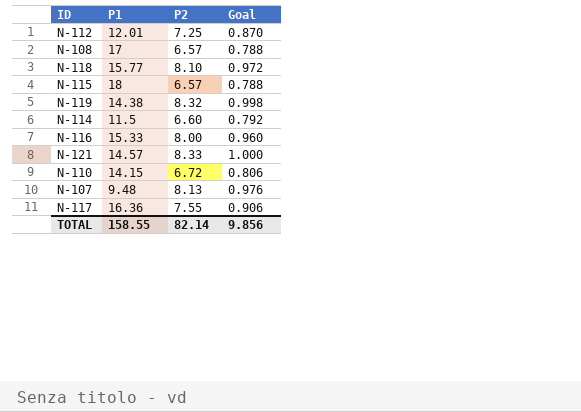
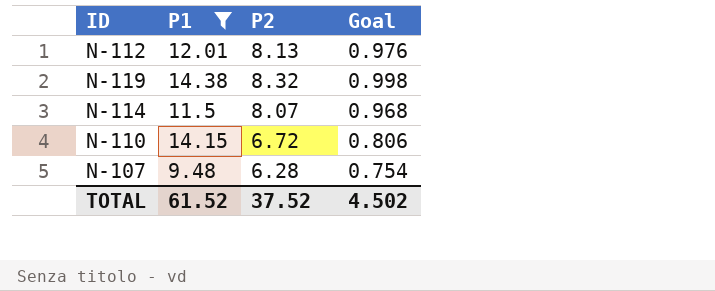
filter: none -> P1 <= 14.38
N-112 | P2: 7.25 -> 8.13
N-112 | Goal: 0.870 -> 0.976
N-114 | P2: 6.60 -> 8.07
N-114 | Goal: 0.792 -> 0.968
N-107 | P2: 8.13 -> 6.28
N-107 | Goal: 0.976 -> 0.754
TOTAL | P1: 158.55 -> 61.52
TOTAL | P2: 82.14 -> 37.52
TOTAL | Goal: 9.856 -> 4.502

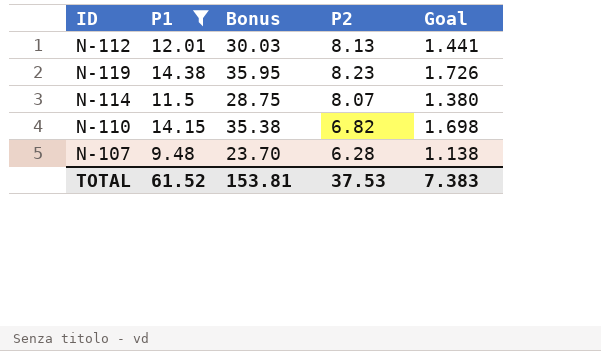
column Bonus | formula: none -> [P1] * 2.5
column Goal | formula: [P2] * 0.12 -> [P1] * 0.12
N-119 | P2: 8.32 -> 8.23
N-110 | P2: 6.72 -> 6.82
TOTAL | P2: 37.52 -> 37.53
TOTAL | Goal: 4.502 -> 7.383

